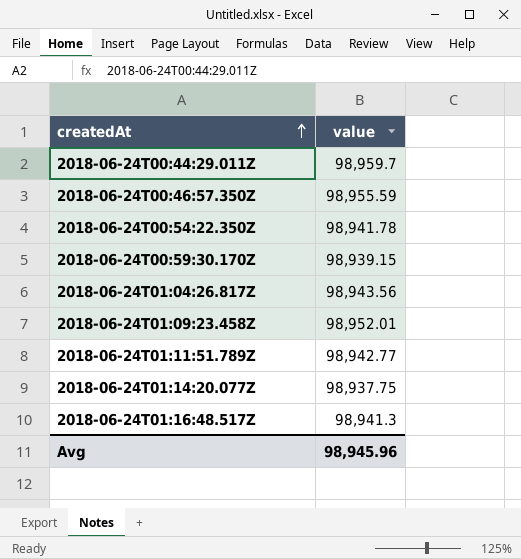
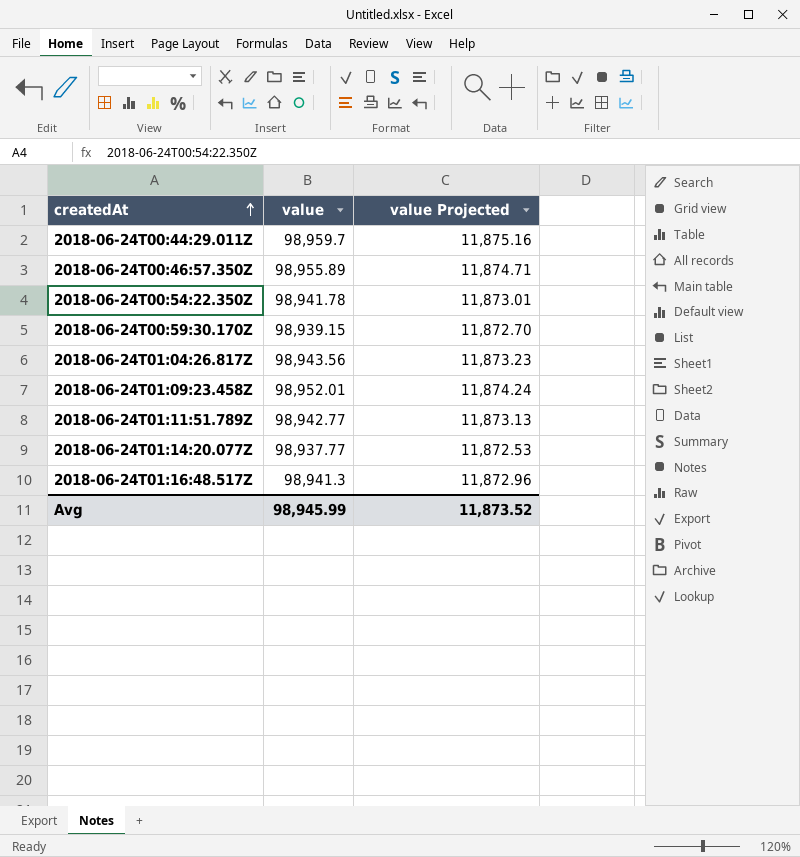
column value Projected | formula: none -> [value] * 0.12
2018-06-24T00:46:57.350Z | value: 98,955.59 -> 98,955.89
2018-06-24T01:14:20.077Z | value: 98,937.75 -> 98,937.77
Avg | value: 98,945.96 -> 98,945.99

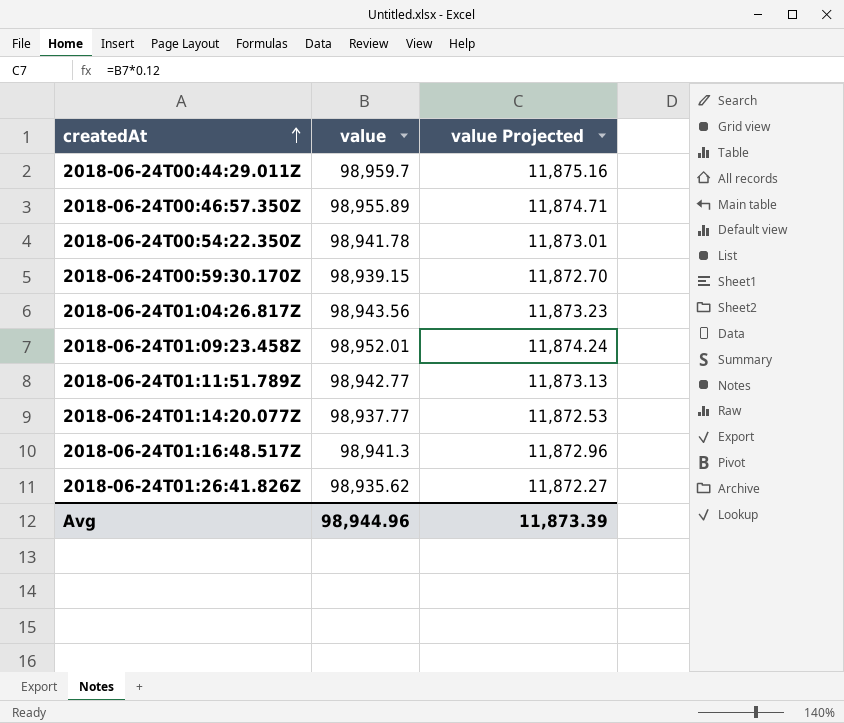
row 2018-06-24T01:26:41.826Z: none -> 98,935.62 | 11,872.27
Avg | value: 98,945.99 -> 98,944.96
Avg | value Projected: 11,873.52 -> 11,873.39

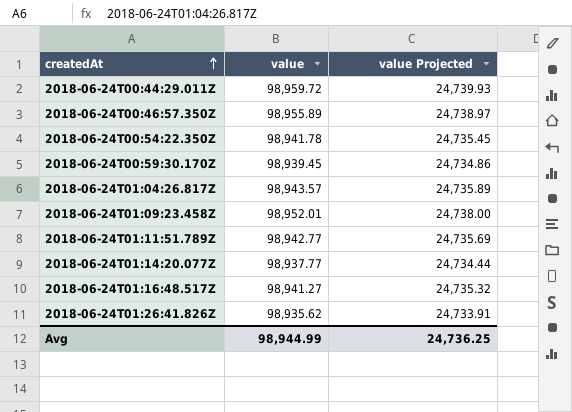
column value Projected | formula: [value] * 0.12 -> [value] * 0.25
2018-06-24T00:44:29.011Z | value: 98,959.7 -> 98,959.72
2018-06-24T00:59:30.170Z | value: 98,939.15 -> 98,939.45
2018-06-24T01:04:26.817Z | value: 98,943.56 -> 98,943.57
2018-06-24T01:16:48.517Z | value: 98,941.3 -> 98,941.27
Avg | value: 98,944.96 -> 98,944.99
Avg | value Projected: 11,873.39 -> 24,736.25

